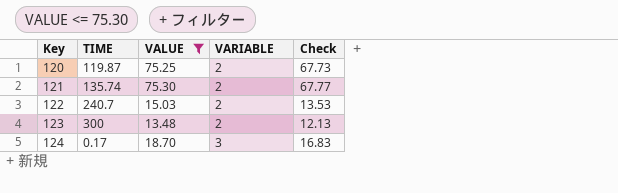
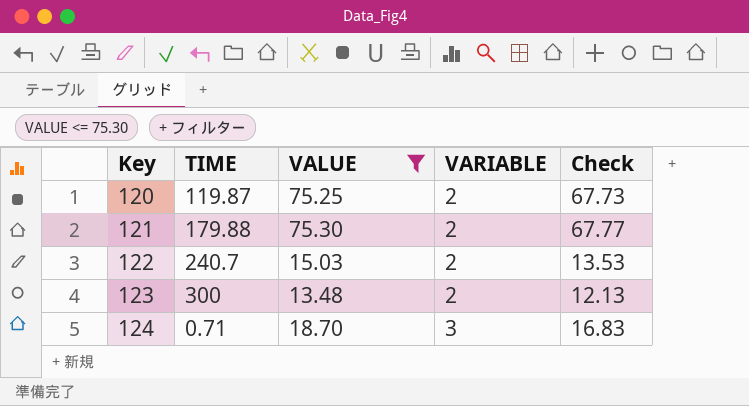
121 | TIME: 135.74 -> 179.88
124 | TIME: 0.17 -> 0.71

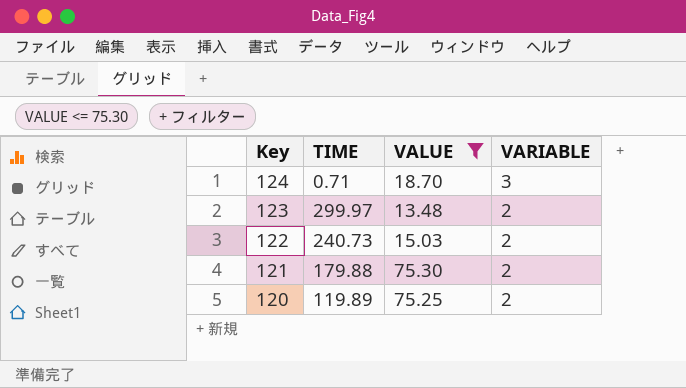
row order: Key ascending -> Key descending
column Check | formula: [VALUE] * 0.9 -> none
123 | TIME: 300 -> 299.97
122 | TIME: 240.7 -> 240.73
120 | TIME: 119.87 -> 119.89

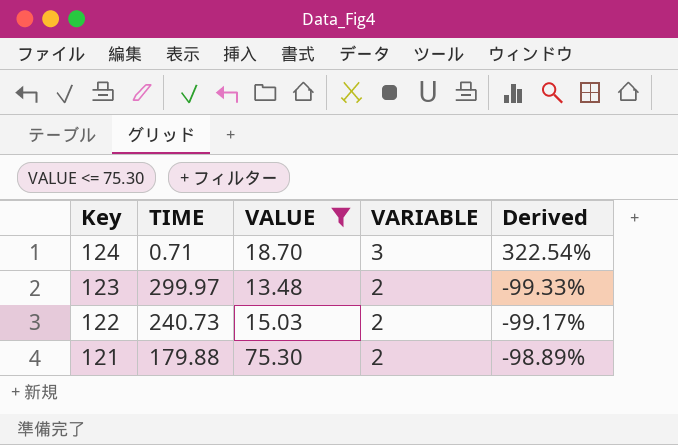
column Derived | formula: none -> ([VARIABLE] - [TIME]) / [TIME]
row 120: 119.89 | 75.25 | 2 -> none

